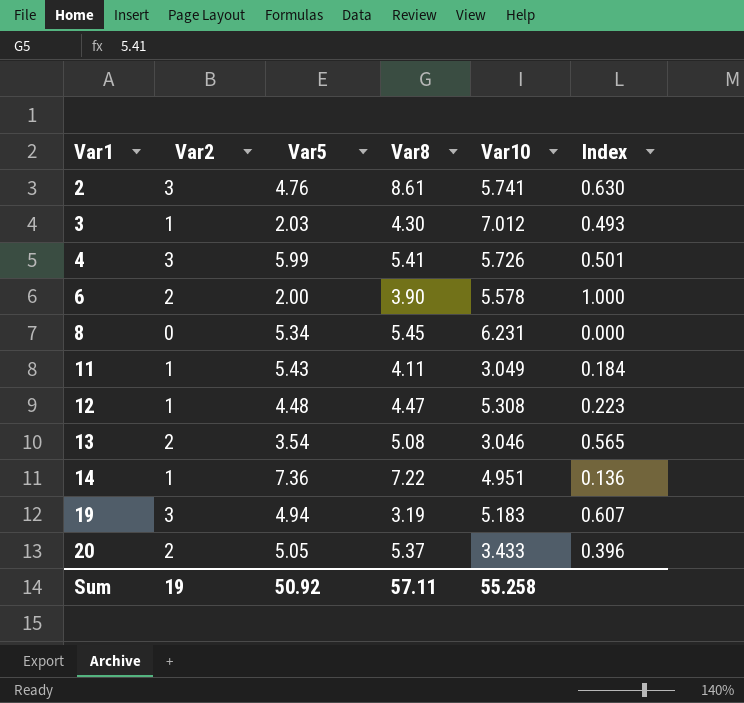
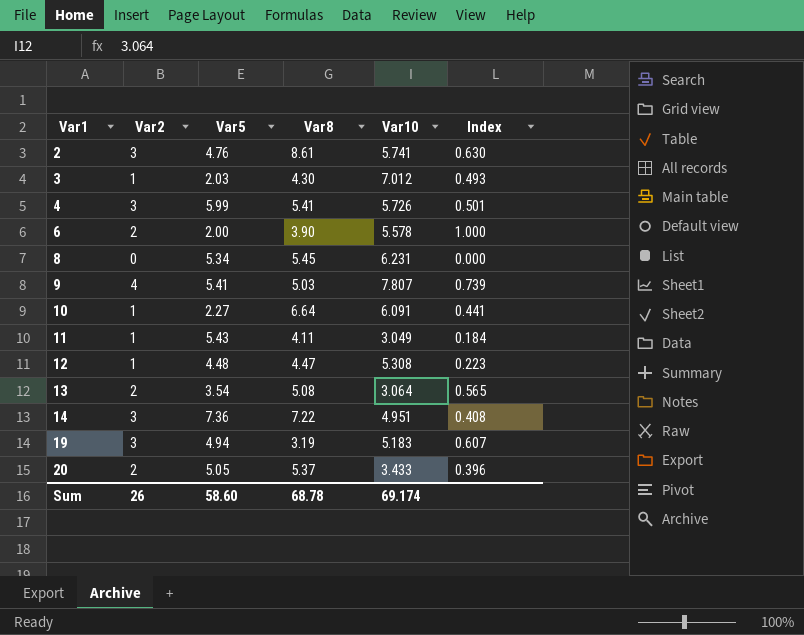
row 9: none -> 4 | 5.41 | 5.03 | 7.807 | 0.739
row 10: none -> 1 | 2.27 | 6.64 | 6.091 | 0.441
13 | Var10: 3.046 -> 3.064
14 | Var2: 1 -> 3
14 | Index: 0.136 -> 0.408
Sum | Var2: 19 -> 26
Sum | Var5: 50.92 -> 58.60
Sum | Var8: 57.11 -> 68.78
Sum | Var10: 55.258 -> 69.174

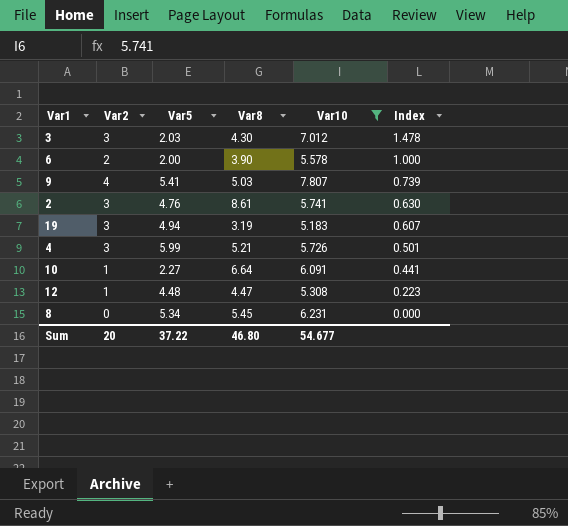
filter: none -> Var10 >= 5.183
row order: Var1 ascending -> Index descending
3 | Var2: 1 -> 3
3 | Index: 0.493 -> 1.478
4 | Var8: 5.41 -> 5.21
Sum | Var2: 26 -> 20
Sum | Var5: 58.60 -> 37.22
Sum | Var8: 68.78 -> 46.80
Sum | Var10: 69.174 -> 54.677

